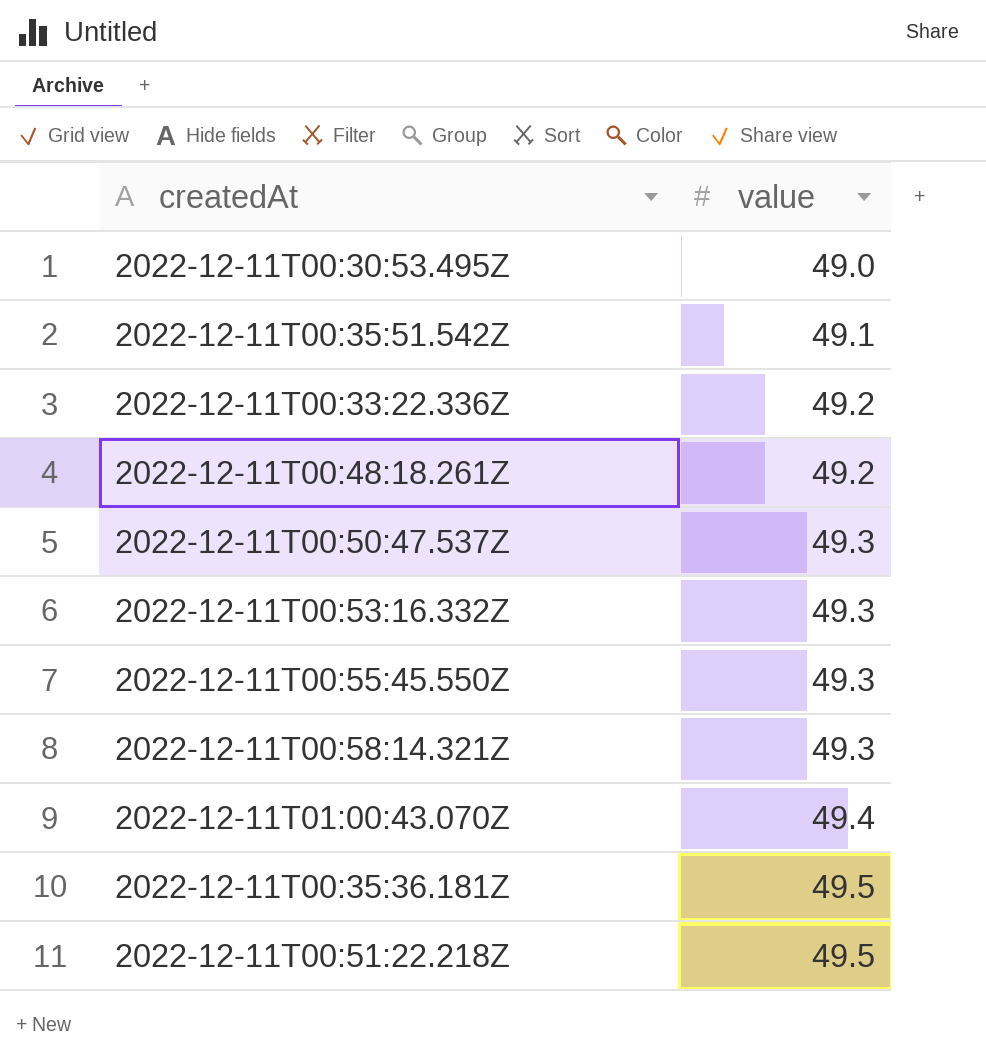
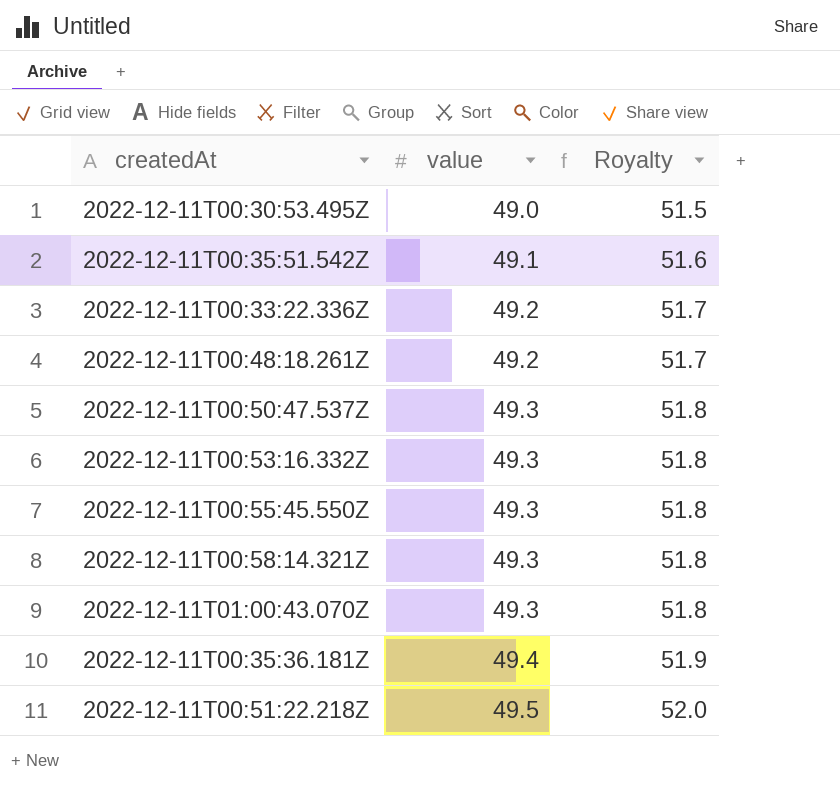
column Royalty | formula: none -> [value] * 1.05
2022-12-11T01:00:43.070Z | value: 49.4 -> 49.3
2022-12-11T00:35:36.181Z | value: 49.5 -> 49.4

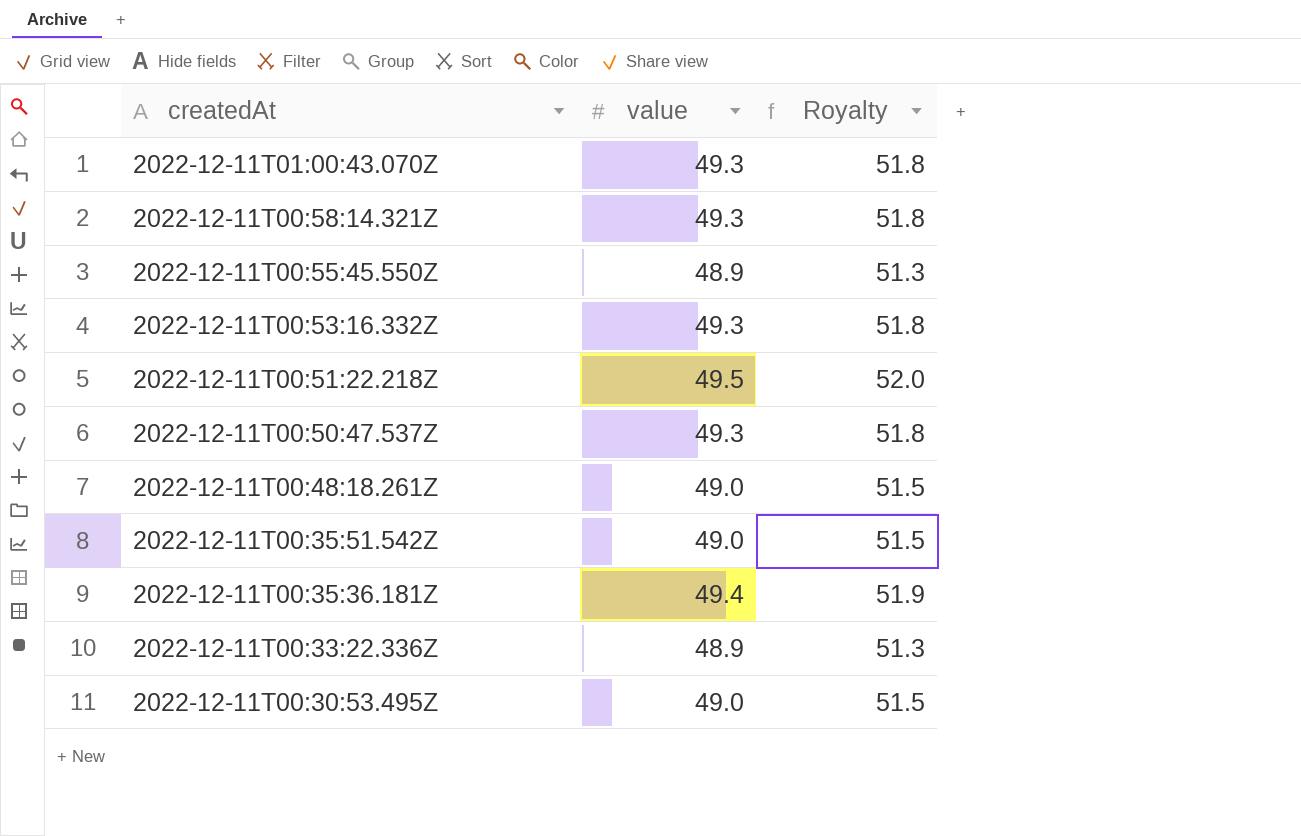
row order: value ascending -> createdAt descending
2022-12-11T00:55:45.550Z | value: 49.3 -> 48.9
2022-12-11T00:55:45.550Z | Royalty: 51.8 -> 51.3
2022-12-11T00:48:18.261Z | value: 49.2 -> 49.0
2022-12-11T00:48:18.261Z | Royalty: 51.7 -> 51.5
2022-12-11T00:35:51.542Z | value: 49.1 -> 49.0
2022-12-11T00:35:51.542Z | Royalty: 51.6 -> 51.5
2022-12-11T00:33:22.336Z | value: 49.2 -> 48.9
2022-12-11T00:33:22.336Z | Royalty: 51.7 -> 51.3

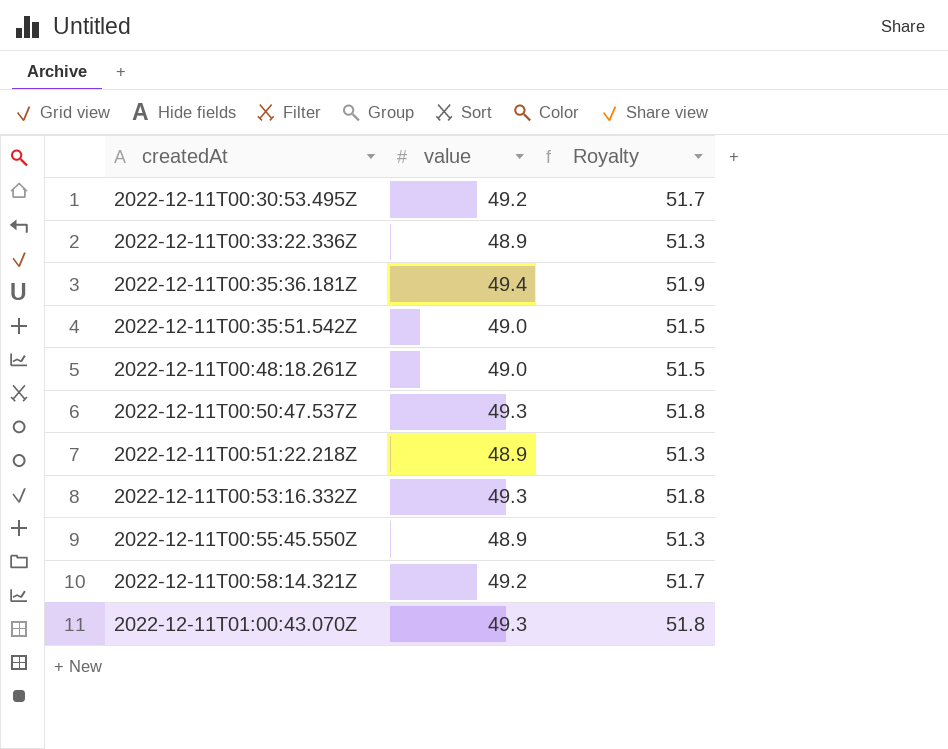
row order: createdAt descending -> createdAt ascending
2022-12-11T00:30:53.495Z | value: 49.0 -> 49.2
2022-12-11T00:30:53.495Z | Royalty: 51.5 -> 51.7
2022-12-11T00:51:22.218Z | value: 49.5 -> 48.9
2022-12-11T00:51:22.218Z | Royalty: 52.0 -> 51.3
2022-12-11T00:58:14.321Z | value: 49.3 -> 49.2
2022-12-11T00:58:14.321Z | Royalty: 51.8 -> 51.7

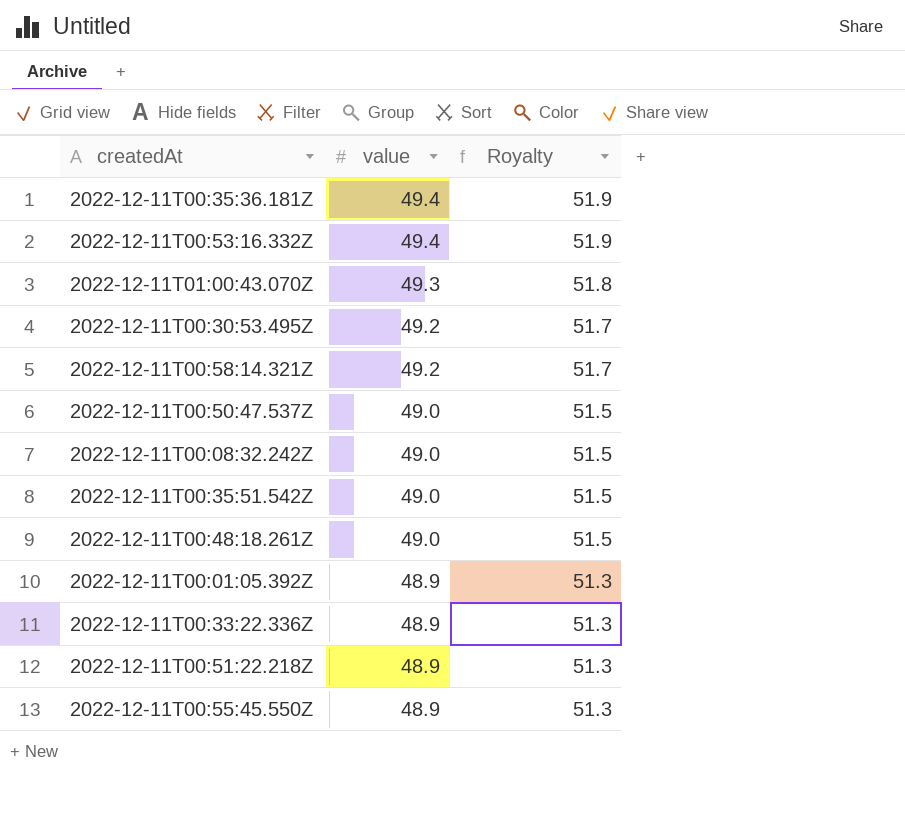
row order: createdAt ascending -> value descending
2022-12-11T00:53:16.332Z | value: 49.3 -> 49.4
2022-12-11T00:53:16.332Z | Royalty: 51.8 -> 51.9
2022-12-11T00:50:47.537Z | value: 49.3 -> 49.0
2022-12-11T00:50:47.537Z | Royalty: 51.8 -> 51.5
row 2022-12-11T00:08:32.242Z: none -> 49.0 | 51.5
row 2022-12-11T00:01:05.392Z: none -> 48.9 | 51.3

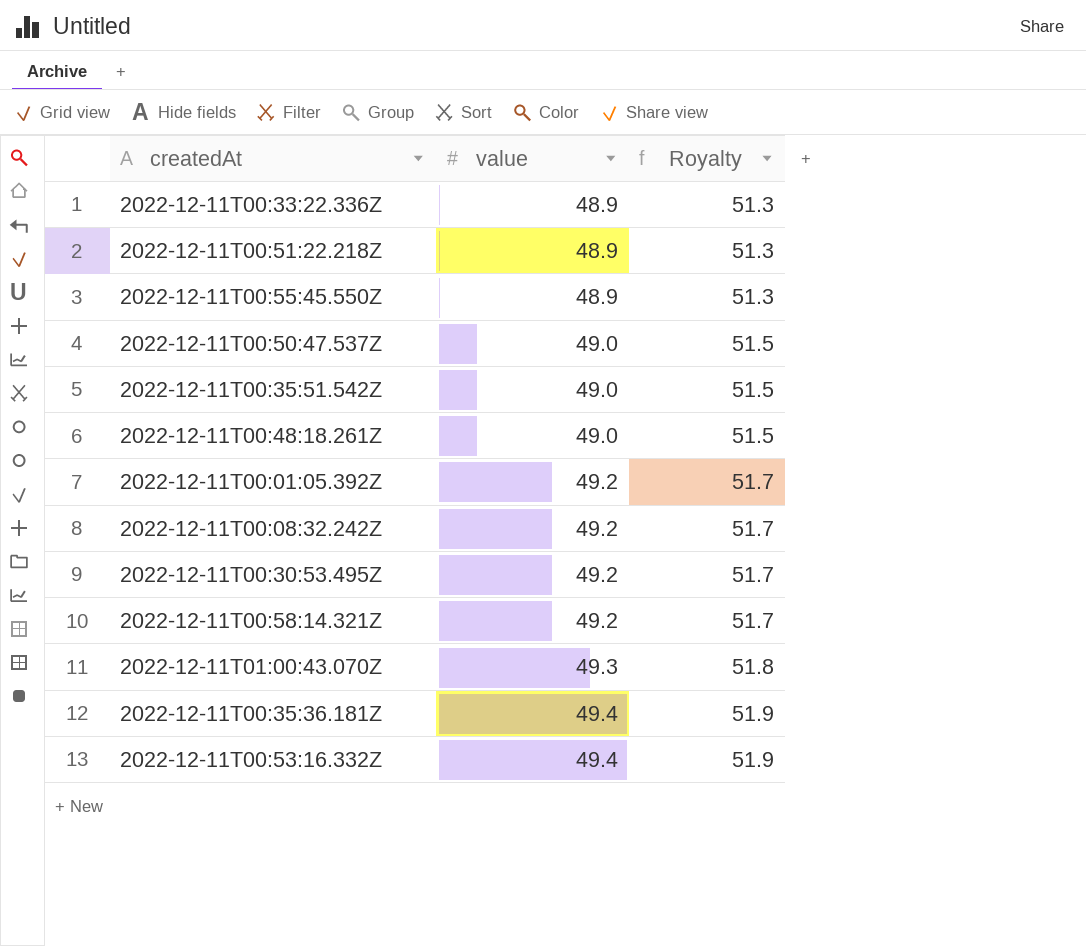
row order: value descending -> value ascending
2022-12-11T00:01:05.392Z | value: 48.9 -> 49.2
2022-12-11T00:01:05.392Z | Royalty: 51.3 -> 51.7
2022-12-11T00:08:32.242Z | value: 49.0 -> 49.2
2022-12-11T00:08:32.242Z | Royalty: 51.5 -> 51.7

